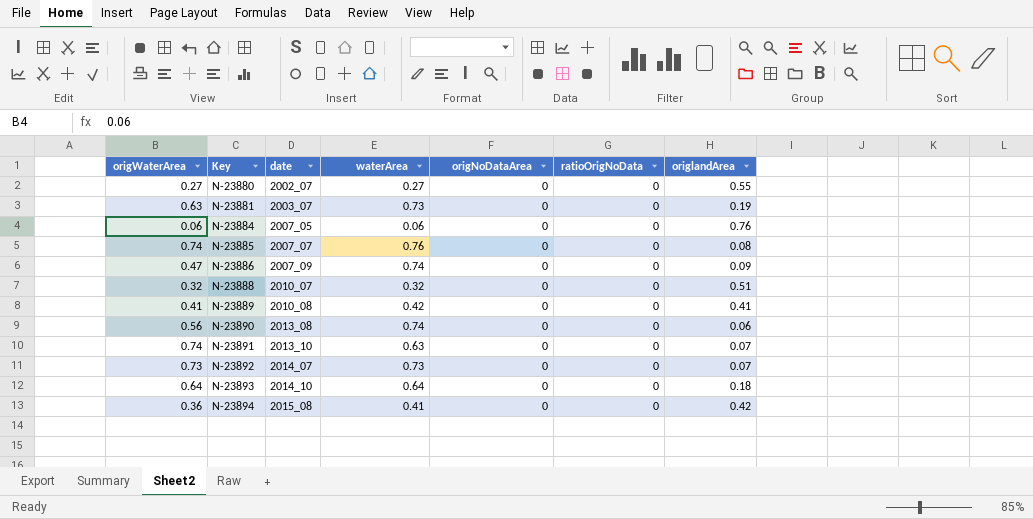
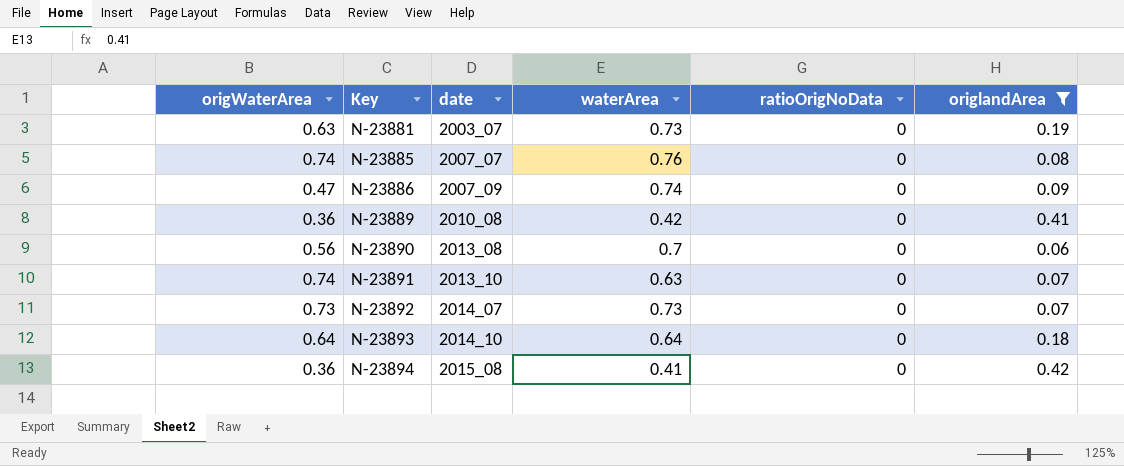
filter: none -> origlandArea <= 0.42
column origNoDataArea | position: 5 -> none
N-23889 | origWaterArea: 0.41 -> 0.36
N-23890 | waterArea: 0.74 -> 0.7

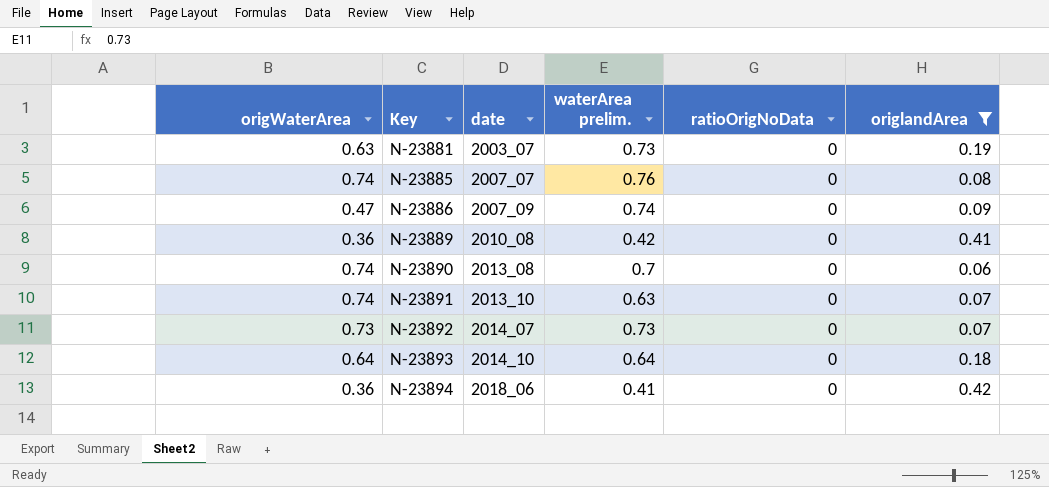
column name: waterArea -> waterArea prelim.
N-23890 | origWaterArea: 0.56 -> 0.74
N-23894 | date: 2015_08 -> 2018_06

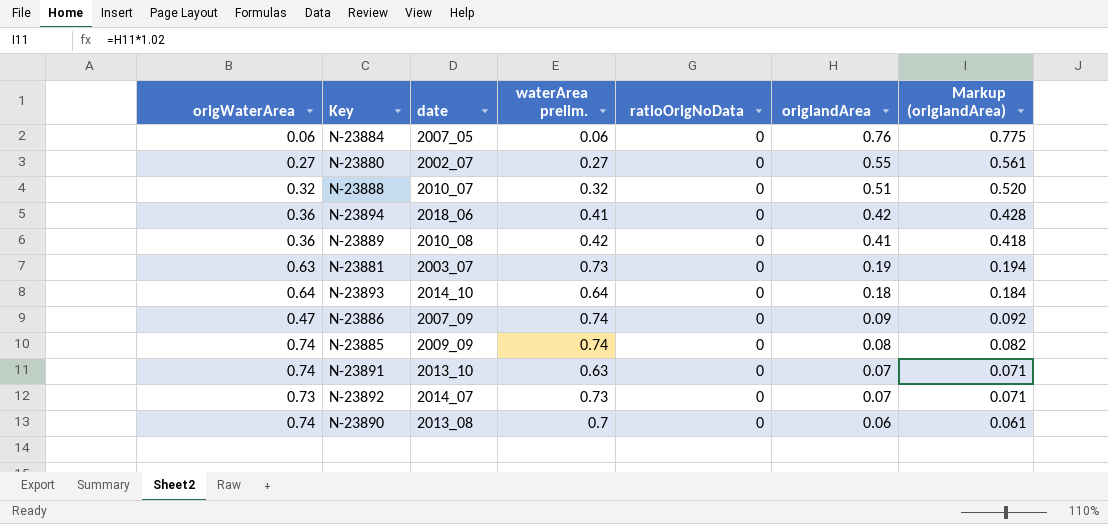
filter: origlandArea <= 0.42 -> none
row order: Key ascending -> origlandArea descending
column Markup (origlandArea) | formula: none -> [origlandArea] * 1.02
N-23885 | date: 2007_07 -> 2009_09
N-23885 | waterArea prelim.: 0.76 -> 0.74

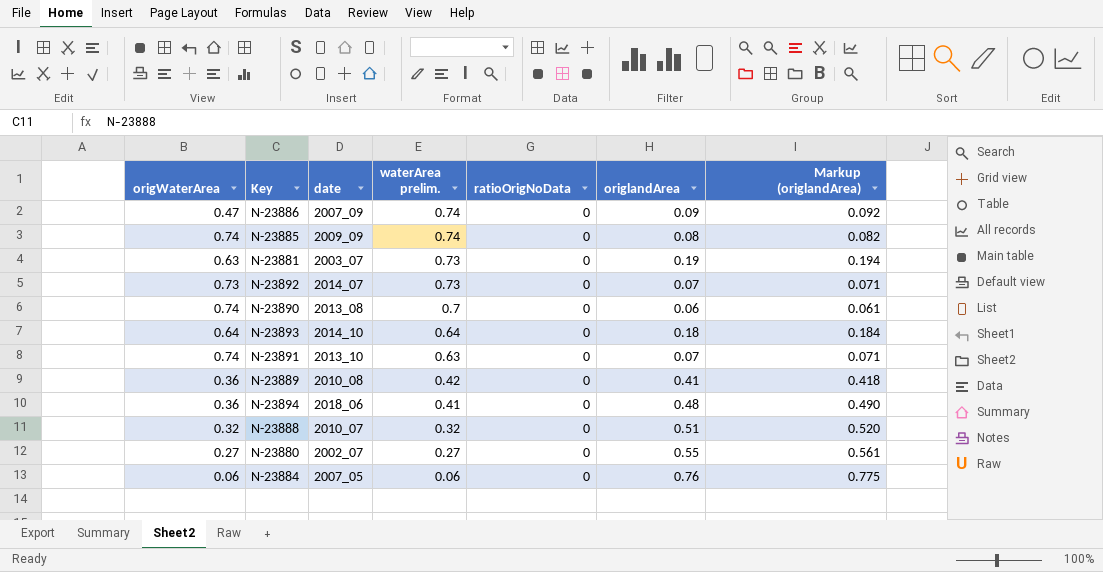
row order: origlandArea descending -> waterArea prelim. descending
N-23894 | origlandArea: 0.42 -> 0.48
N-23894 | Markup (origlandArea): 0.428 -> 0.490

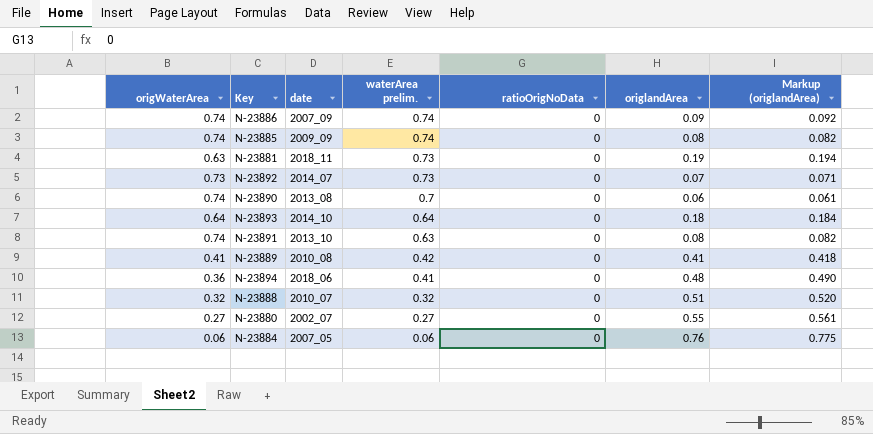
N-23886 | origWaterArea: 0.47 -> 0.74
N-23881 | date: 2003_07 -> 2018_11
N-23891 | origlandArea: 0.07 -> 0.08
N-23891 | Markup (origlandArea): 0.071 -> 0.082
N-23889 | origWaterArea: 0.36 -> 0.41

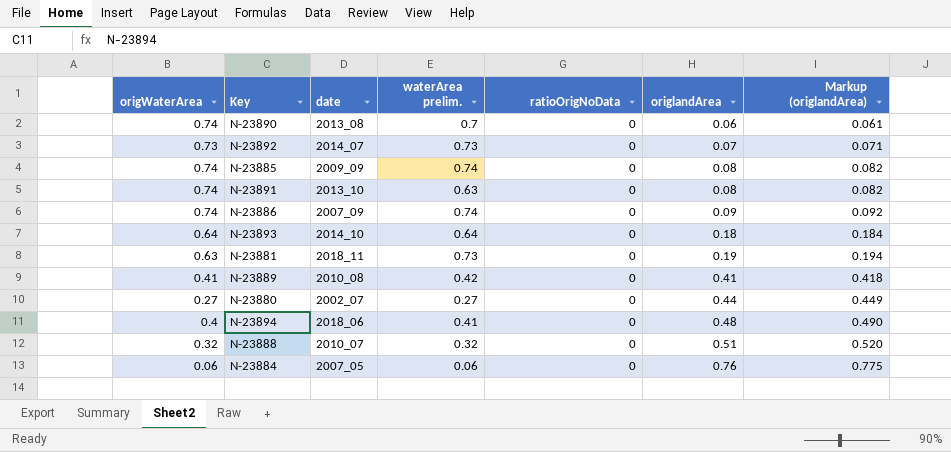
row order: waterArea prelim. descending -> origlandArea ascending
N-23880 | origlandArea: 0.55 -> 0.44
N-23880 | Markup (origlandArea): 0.561 -> 0.449
N-23894 | origWaterArea: 0.36 -> 0.4

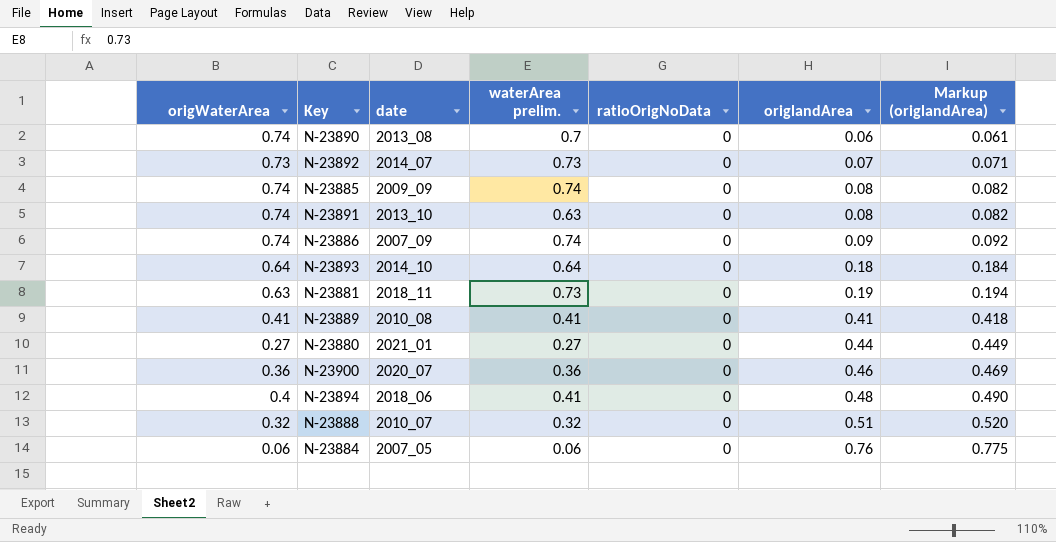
N-23889 | waterArea prelim.: 0.42 -> 0.41
N-23880 | date: 2002_07 -> 2021_01
row N-23900: none -> 0.36 | 2020_07 | 0.36 | 0 | 0.46 | 0.469

